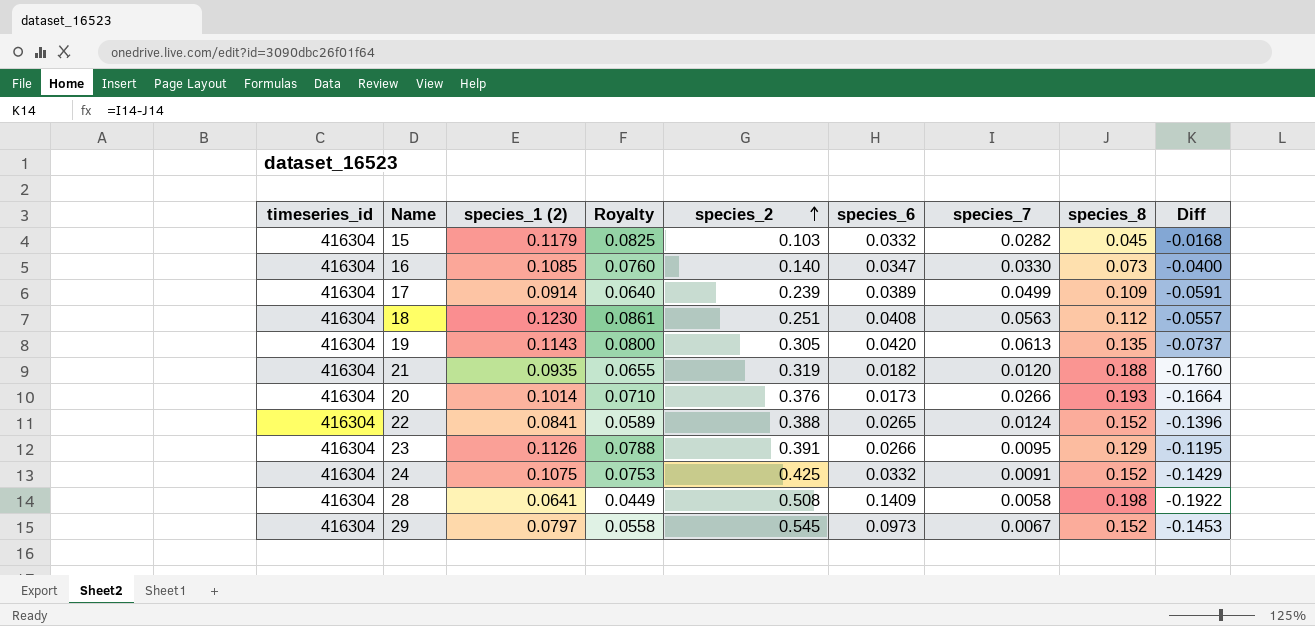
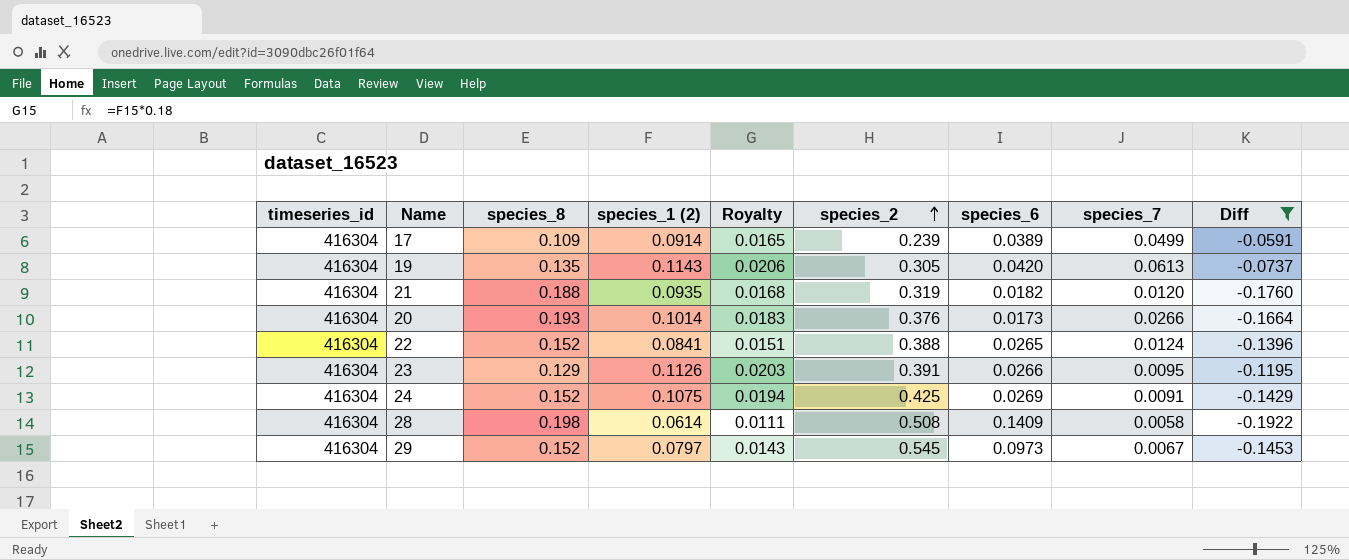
filter: none -> Diff <= -0.0591
column species_8 | position: 8 -> 3
column Royalty | formula: [species_1 (2)] * 0.7 -> [species_1 (2)] * 0.18
24 | species_6: 0.0332 -> 0.0269
28 | species_1 (2): 0.0641 -> 0.0614

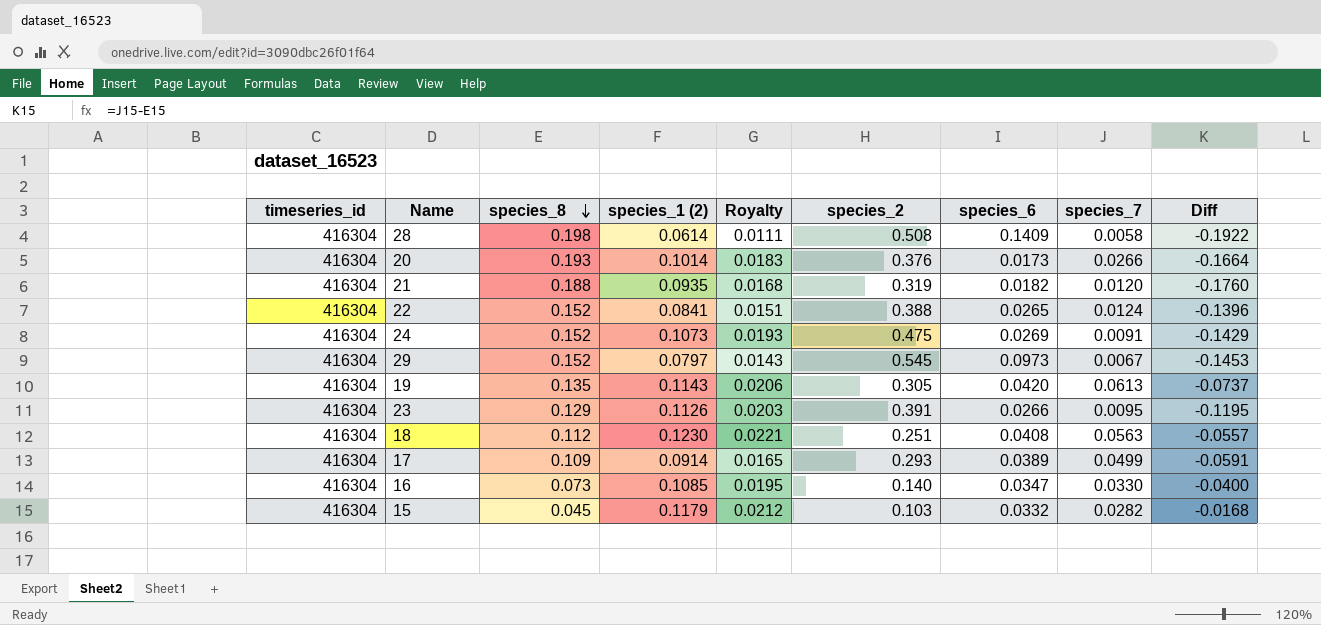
filter: Diff <= -0.0591 -> none
row order: species_2 ascending -> species_8 descending
24 | species_1 (2): 0.1075 -> 0.1073
24 | Royalty: 0.0194 -> 0.0193
24 | species_2: 0.425 -> 0.475
17 | species_2: 0.239 -> 0.293

